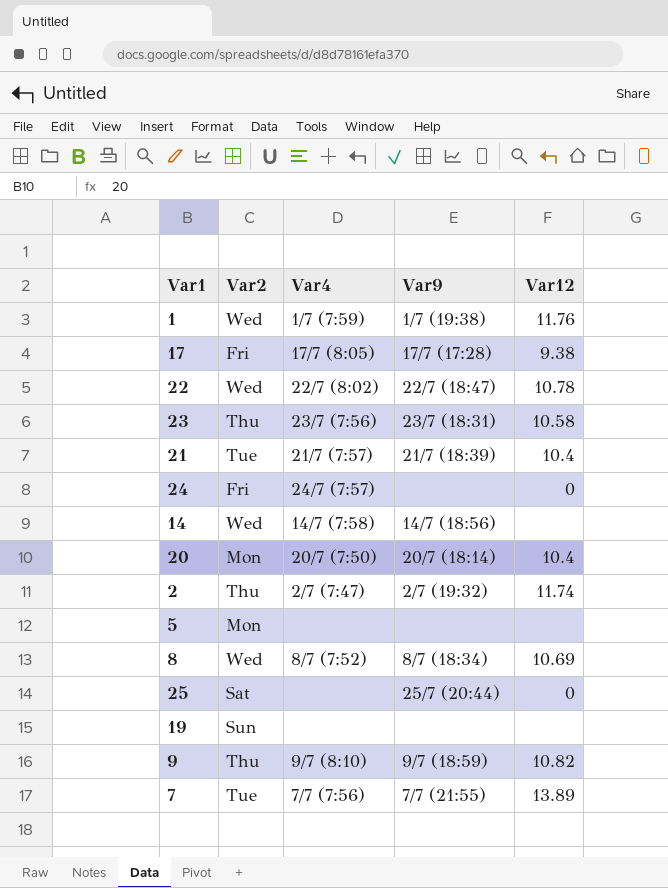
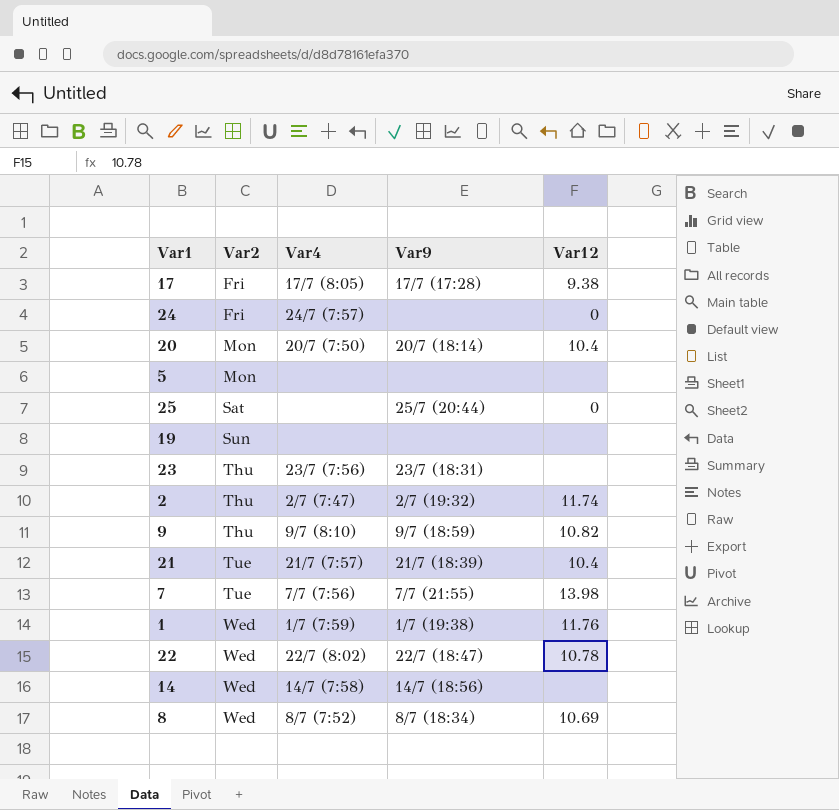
row order: none -> Var2 ascending
23 | Var12: 10.58 -> none
7 | Var12: 13.89 -> 13.98

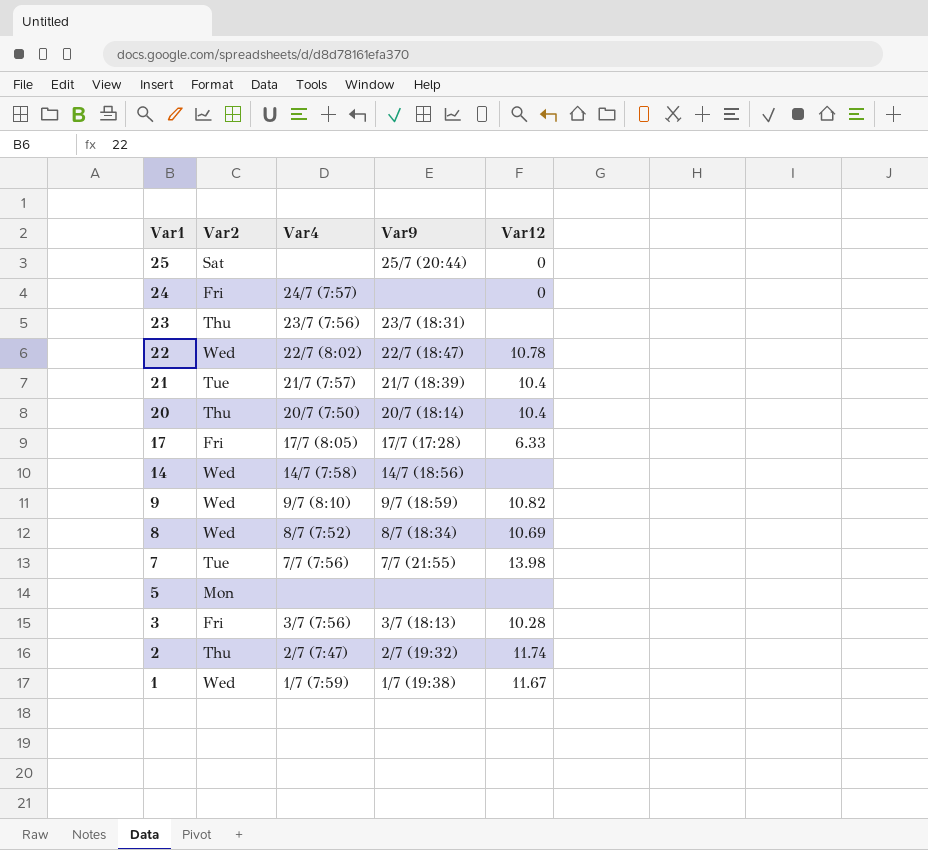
row order: Var2 ascending -> Var1 descending
row 19: Sun | none | none | none -> none
20 | Var2: Mon -> Thu
17 | Var12: 9.38 -> 6.33
9 | Var2: Thu -> Wed
row 3: none -> Fri | 3/7 (7:56) | 3/7 (18:13) | 10.28
1 | Var12: 11.76 -> 11.67

